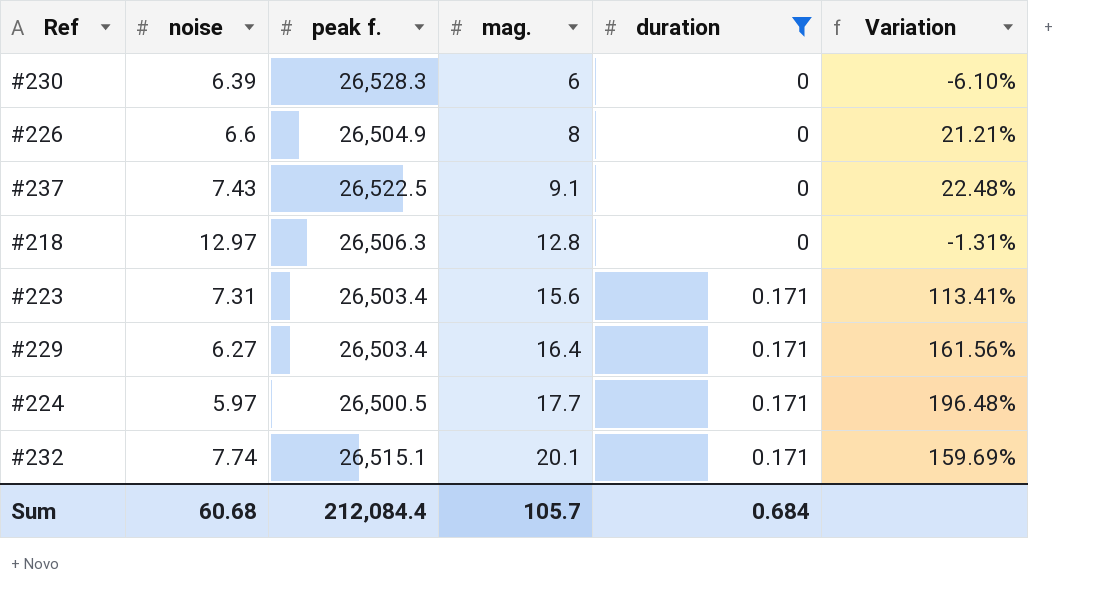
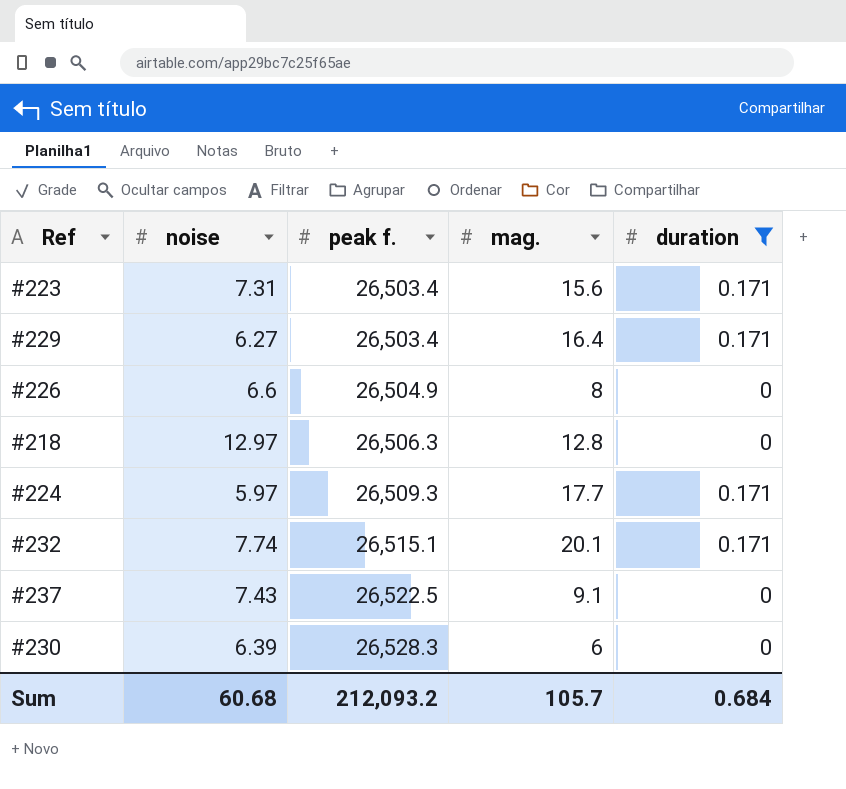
row order: mag. ascending -> peak f. ascending
column Variation | formula: ([mag.] - [noise]) / [noise] -> none
#224 | peak f.: 26,500.5 -> 26,509.3
Sum | peak f.: 212,084.4 -> 212,093.2

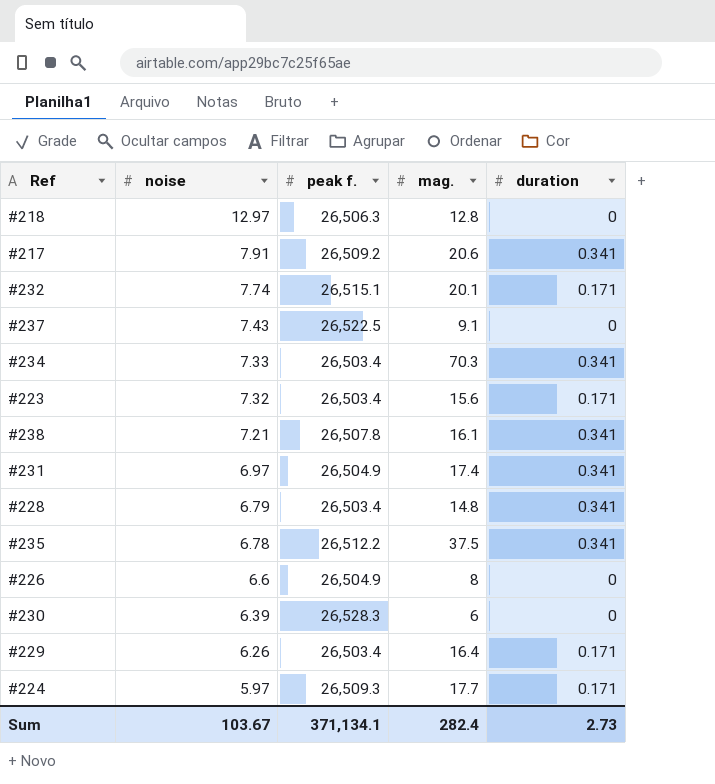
filter: duration != 0.341 -> none
row order: peak f. ascending -> noise descending
#223 | noise: 7.31 -> 7.32
#229 | noise: 6.27 -> 6.26
Sum | noise: 60.68 -> 103.67
Sum | peak f.: 212,093.2 -> 371,134.1
Sum | mag.: 105.7 -> 282.4
Sum | duration: 0.684 -> 2.73

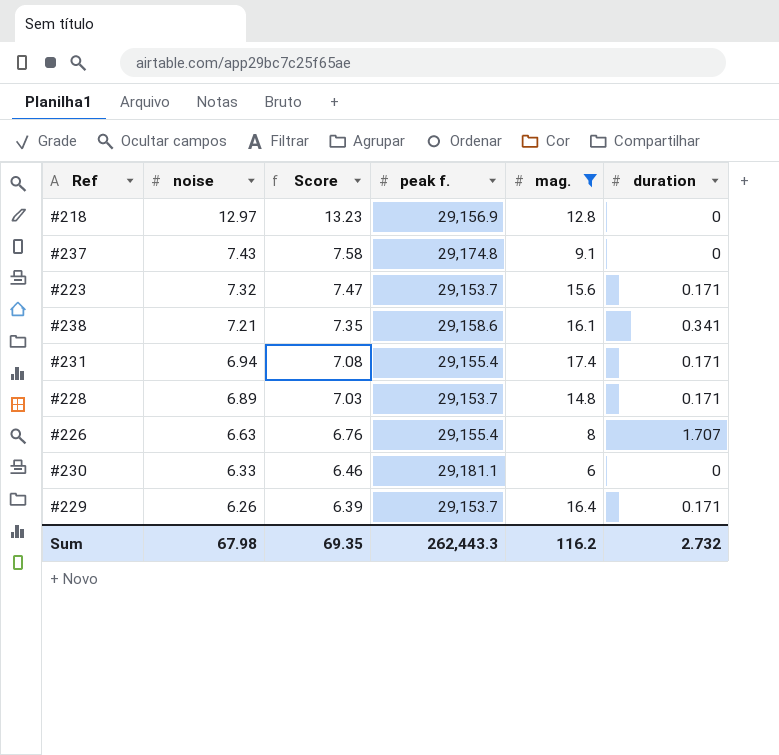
filter: none -> mag. <= 17.4
column Score | formula: none -> [noise] * 1.02
#218 | peak f.: 26,506.3 -> 29,156.9
#237 | peak f.: 26,522.5 -> 29,174.8
#223 | peak f.: 26,503.4 -> 29,153.7
#238 | peak f.: 26,507.8 -> 29,158.6
#231 | noise: 6.97 -> 6.94
#231 | peak f.: 26,504.9 -> 29,155.4
#231 | duration: 0.341 -> 0.171
#228 | noise: 6.79 -> 6.89
#228 | peak f.: 26,503.4 -> 29,153.7
#228 | duration: 0.341 -> 0.171
#226 | noise: 6.6 -> 6.63
#226 | peak f.: 26,504.9 -> 29,155.4
#226 | duration: 0 -> 1.707
#230 | noise: 6.39 -> 6.33
#230 | peak f.: 26,528.3 -> 29,181.1
#229 | peak f.: 26,503.4 -> 29,153.7
Sum | noise: 103.67 -> 67.98
Sum | peak f.: 371,134.1 -> 262,443.3
Sum | mag.: 282.4 -> 116.2
Sum | duration: 2.73 -> 2.732

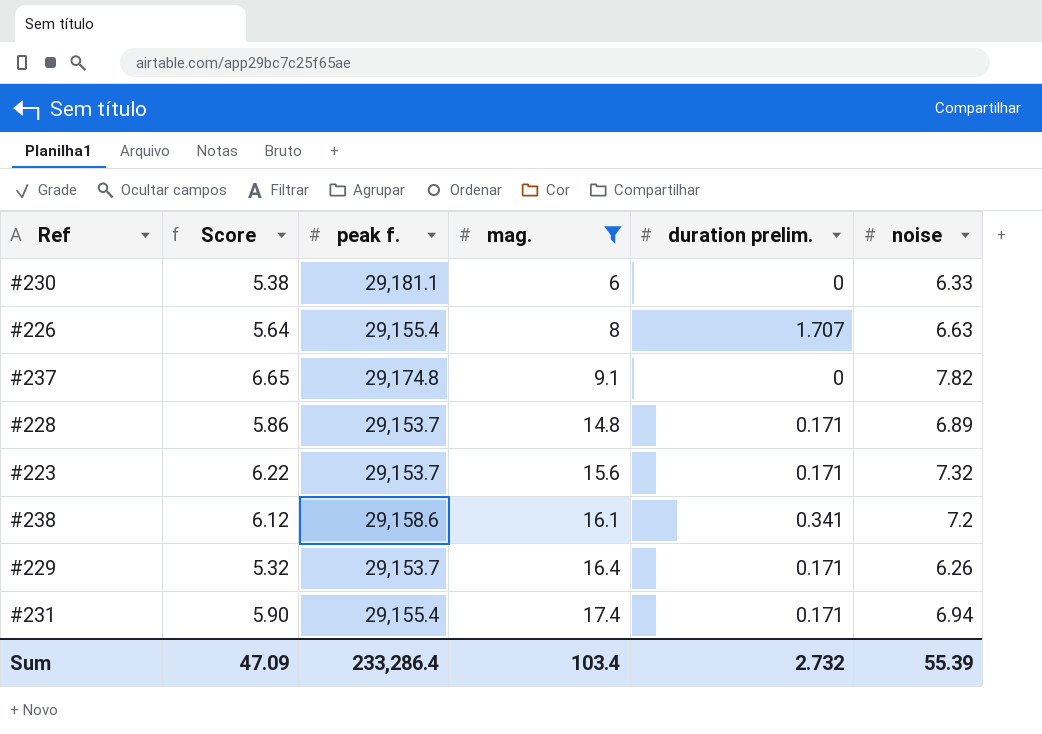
row order: noise descending -> mag. ascending
column Score | formula: [noise] * 1.02 -> [noise] * 0.85
column name: duration -> duration prelim.
column noise | position: 2 -> 6
row #218: 12.97 | 13.23 | 29,156.9 | 12.8 | 0 -> none
#237 | noise: 7.43 -> 7.82
#238 | noise: 7.21 -> 7.2
Sum | Score: 69.35 -> 47.09
Sum | peak f.: 262,443.3 -> 233,286.4
Sum | mag.: 116.2 -> 103.4
Sum | noise: 67.98 -> 55.39

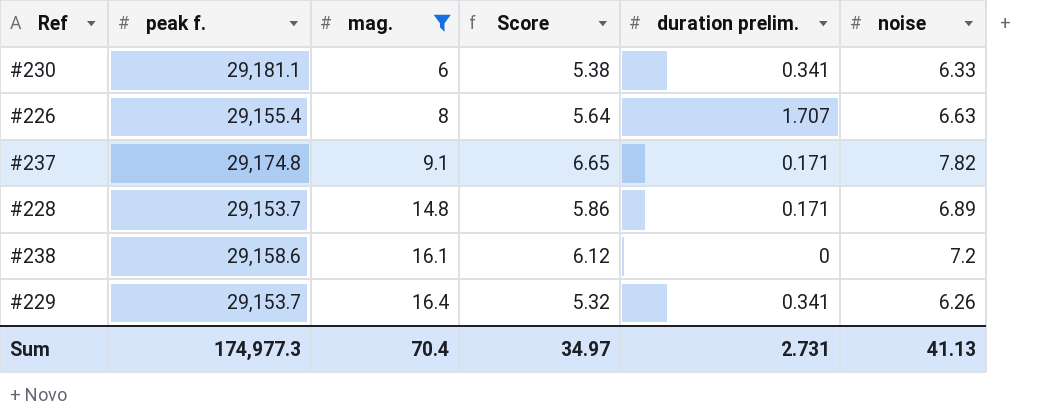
column Score | position: 2 -> 4
row #223: 6.22 | 29,153.7 | 15.6 | 0.171 | 7.32 -> none
row #231: 5.90 | 29,155.4 | 17.4 | 0.171 | 6.94 -> none
#230 | duration prelim.: 0 -> 0.341
#237 | duration prelim.: 0 -> 0.171
#238 | duration prelim.: 0.341 -> 0
#229 | duration prelim.: 0.171 -> 0.341
Sum | peak f.: 233,286.4 -> 174,977.3
Sum | mag.: 103.4 -> 70.4
Sum | Score: 47.09 -> 34.97
Sum | duration prelim.: 2.732 -> 2.731
Sum | noise: 55.39 -> 41.13

